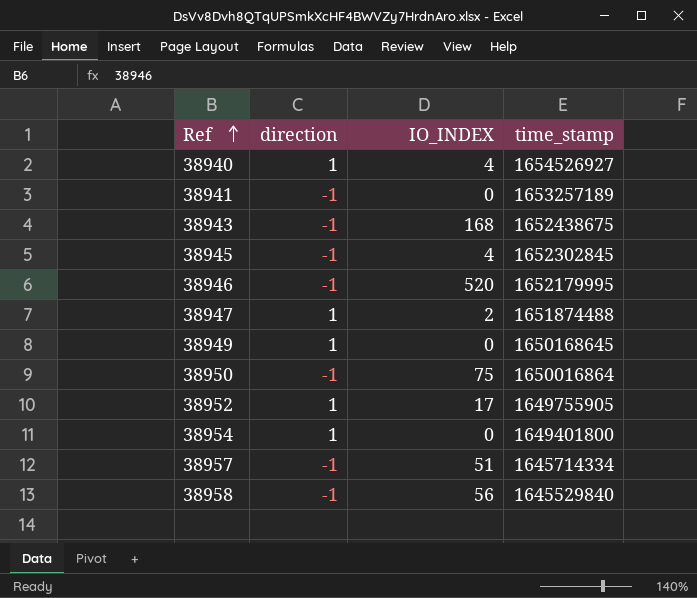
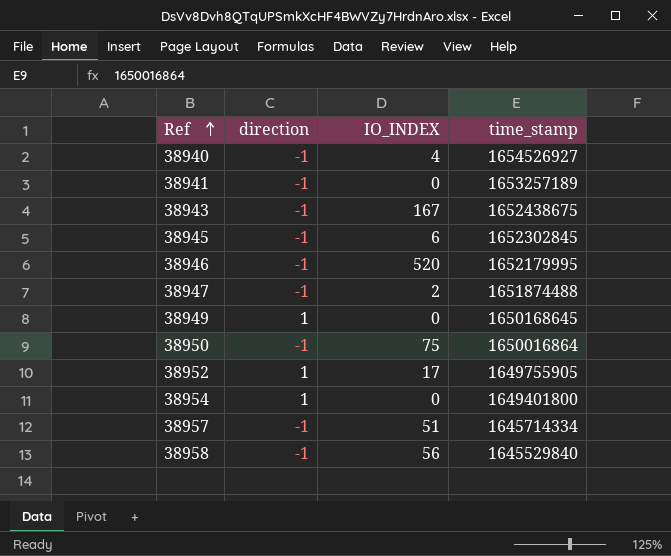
38940 | direction: 1 -> -1
38943 | IO_INDEX: 168 -> 167
38945 | IO_INDEX: 4 -> 6
38947 | direction: 1 -> -1

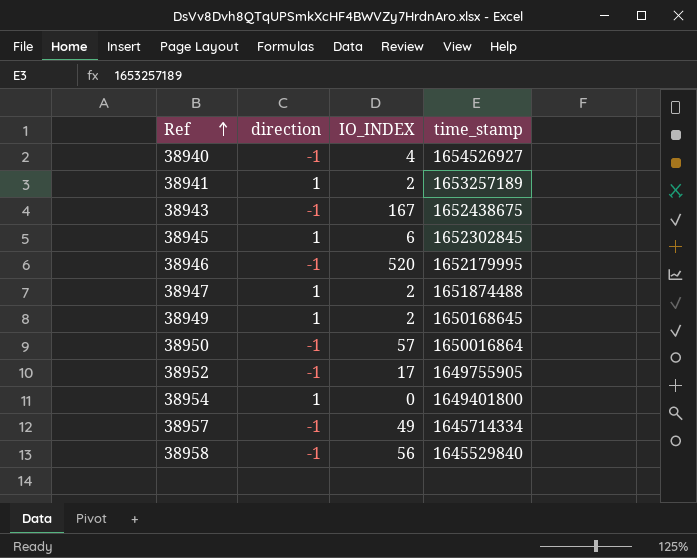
38941 | direction: -1 -> 1
38941 | IO_INDEX: 0 -> 2
38945 | direction: -1 -> 1
38947 | direction: -1 -> 1
38949 | IO_INDEX: 0 -> 2
38950 | IO_INDEX: 75 -> 57
38952 | direction: 1 -> -1
38957 | IO_INDEX: 51 -> 49

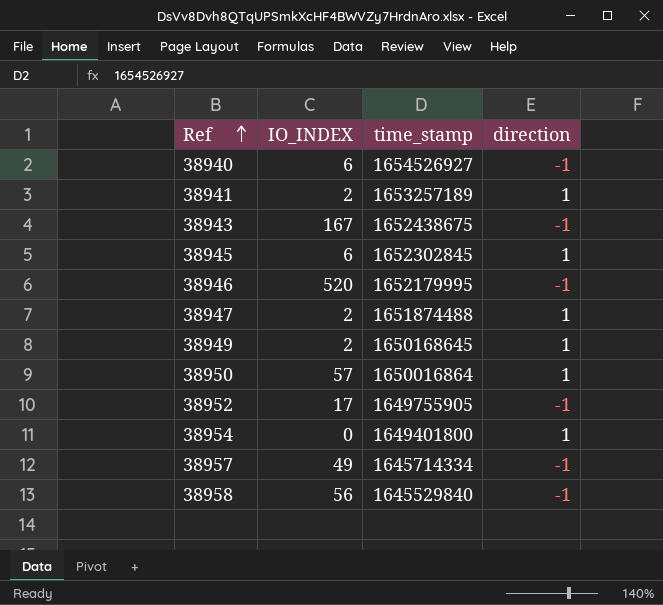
column direction | position: 2 -> 4
38940 | IO_INDEX: 4 -> 6
38950 | direction: -1 -> 1

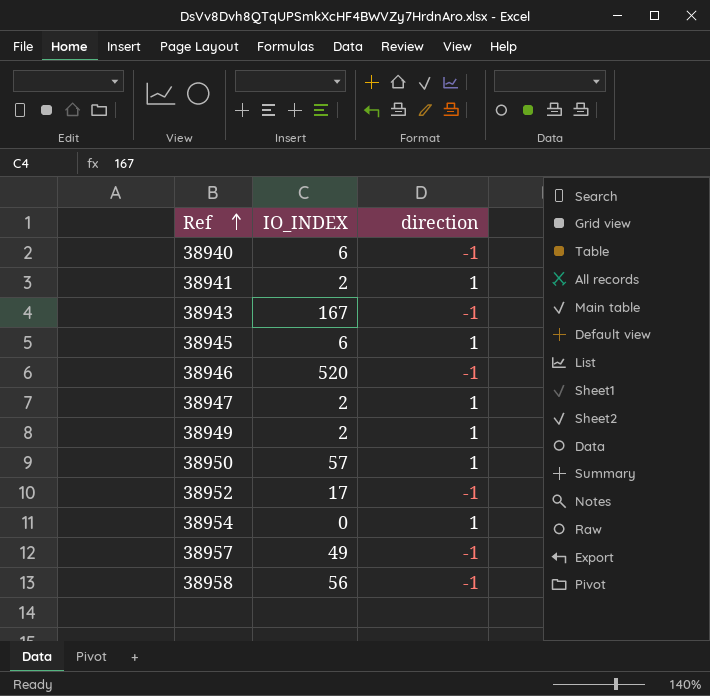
column time_stamp | position: 3 -> none

